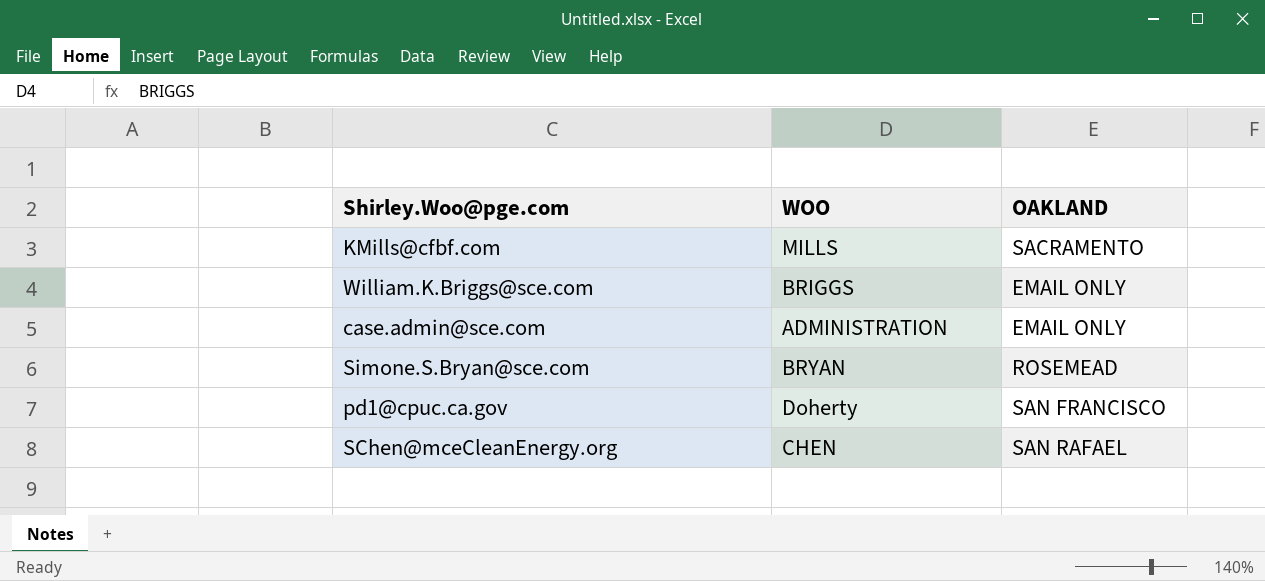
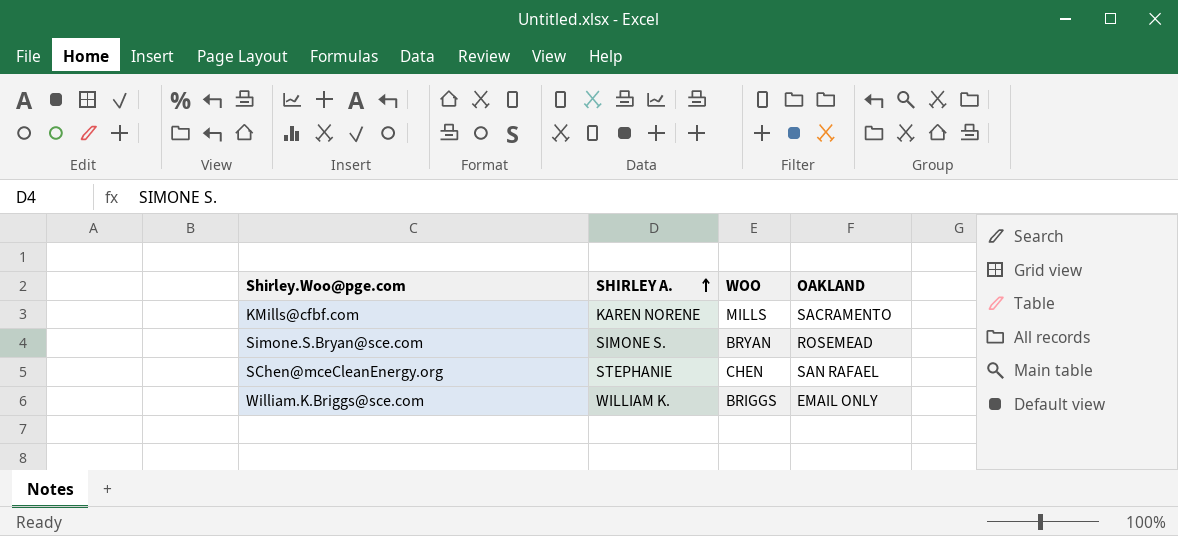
row order: none -> SHIRLEY A. ascending
column SHIRLEY A. | position: none -> 2
row case.admin@sce.com: ADMINISTRATION | EMAIL ONLY -> none
row pd1@cpuc.ca.gov: Doherty | SAN FRANCISCO -> none

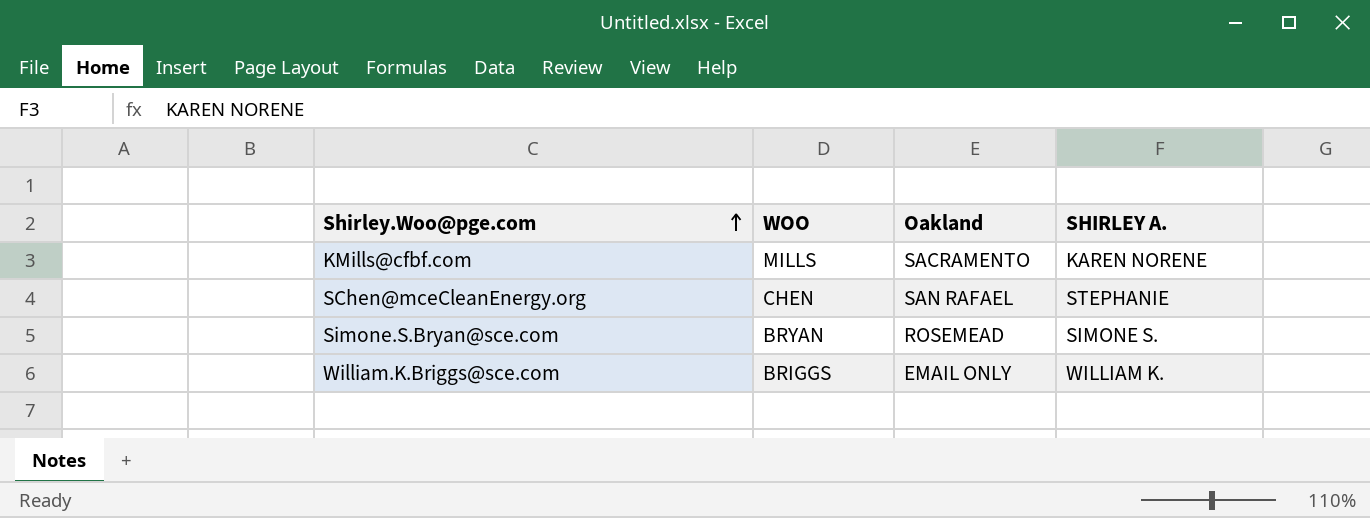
row order: SHIRLEY A. ascending -> Shirley.Woo@pge.com ascending
column name: OAKLAND -> Oakland
column SHIRLEY A. | position: 2 -> 4

